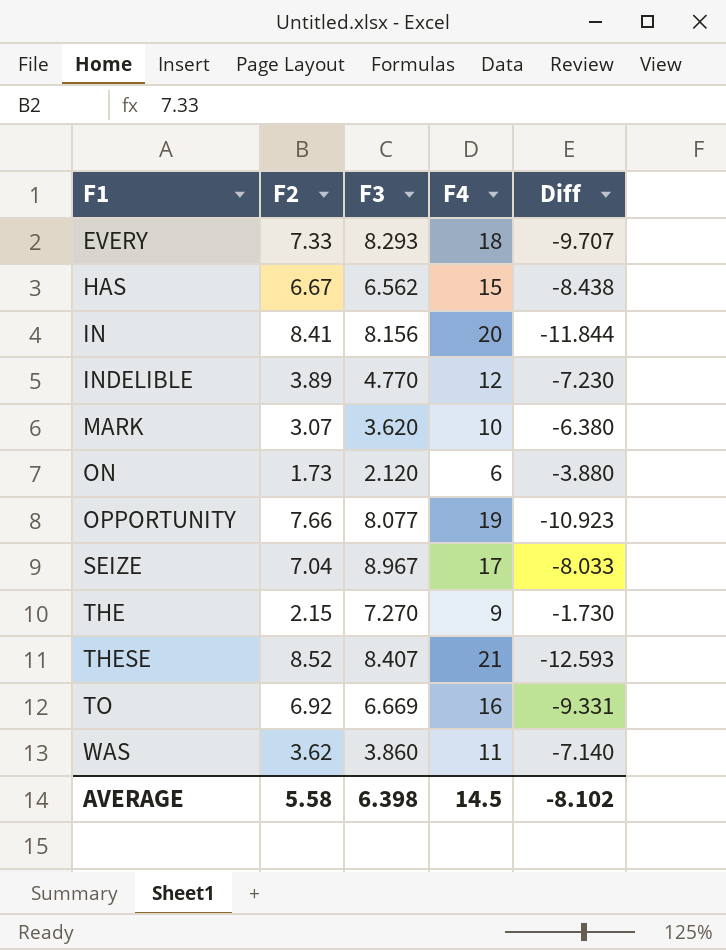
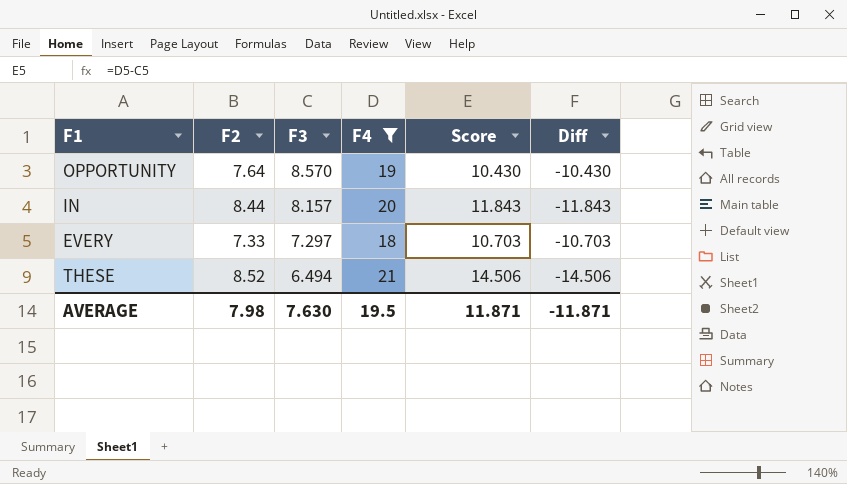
filter: none -> F4 >= 18
row order: F1 ascending -> F3 descending
column Score | formula: none -> [F4] - [F3]
OPPORTUNITY | F2: 7.66 -> 7.64
OPPORTUNITY | F3: 8.077 -> 8.570
OPPORTUNITY | Diff: -10.923 -> -10.430
IN | F2: 8.41 -> 8.44
IN | F3: 8.156 -> 8.157
IN | Diff: -11.844 -> -11.843
EVERY | F3: 8.293 -> 7.297
EVERY | Diff: -9.707 -> -10.703
THESE | F3: 8.407 -> 6.494
THESE | Diff: -12.593 -> -14.506
AVERAGE | F2: 5.58 -> 7.98
AVERAGE | F3: 6.398 -> 7.630
AVERAGE | F4: 14.5 -> 19.5
AVERAGE | Diff: -8.102 -> -11.871

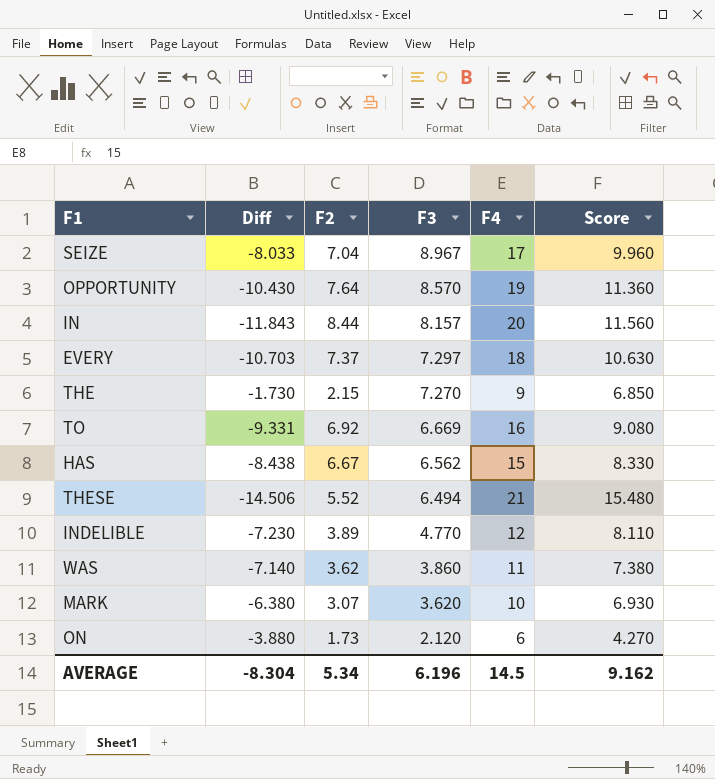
filter: F4 >= 18 -> none
column Diff | position: 6 -> 2
column Score | formula: [F4] - [F3] -> [F4] - [F2]
EVERY | F2: 7.33 -> 7.37
THESE | F2: 8.52 -> 5.52
AVERAGE | Diff: -11.871 -> -8.304
AVERAGE | F2: 7.98 -> 5.34
AVERAGE | F3: 7.630 -> 6.196
AVERAGE | F4: 19.5 -> 14.5
AVERAGE | Score: 11.871 -> 9.162

